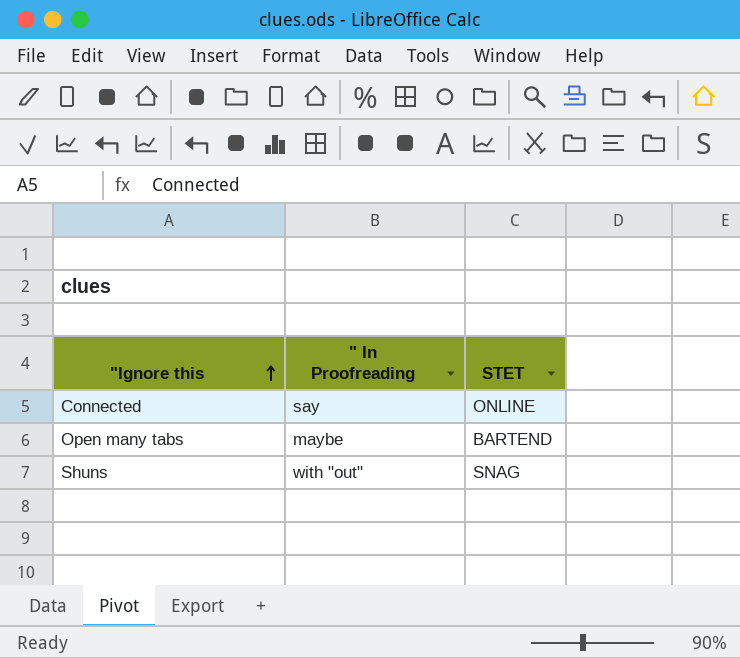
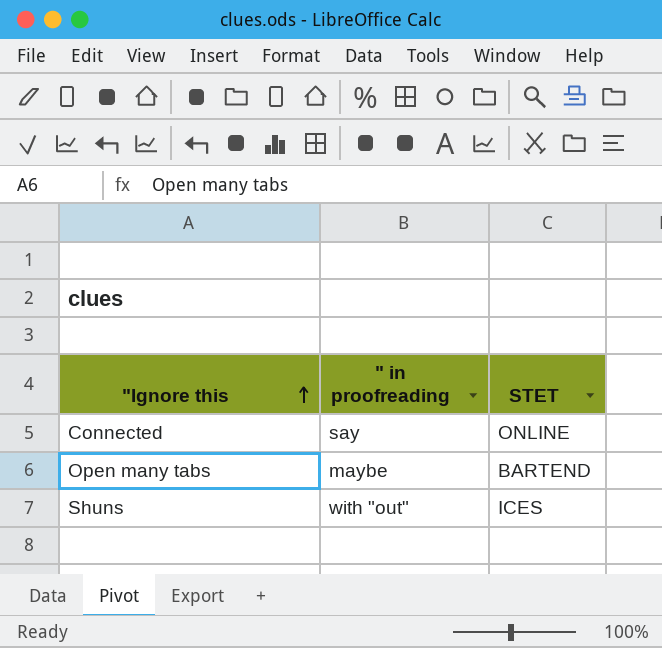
column name: " In Proofreading -> " in proofreading
Shuns | STET: SNAG -> ICES

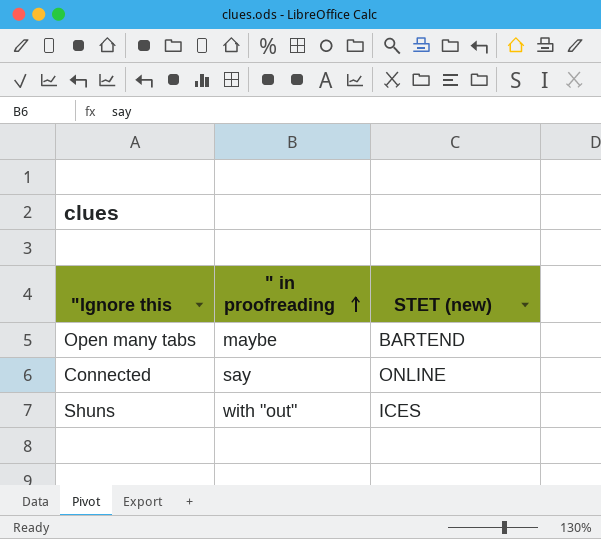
row order: "Ignore this ascending -> " in proofreading ascending
column name: STET -> STET (new)

